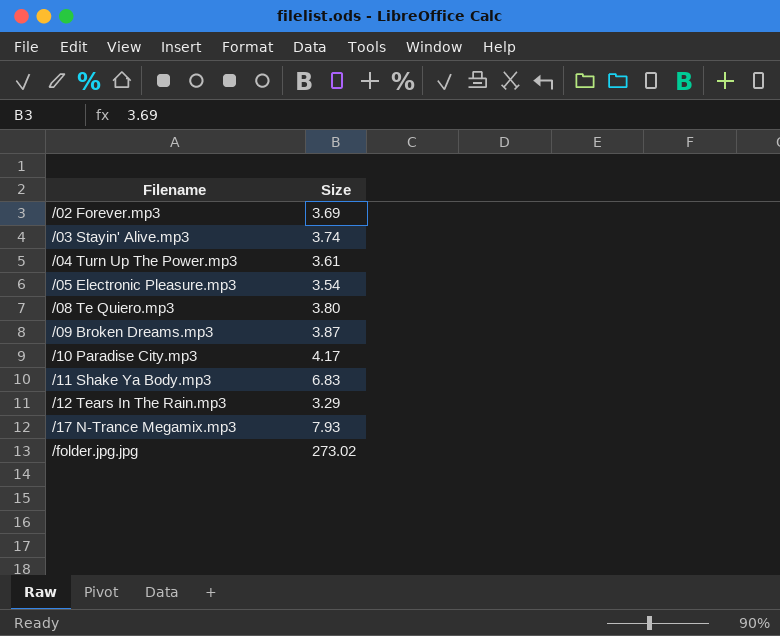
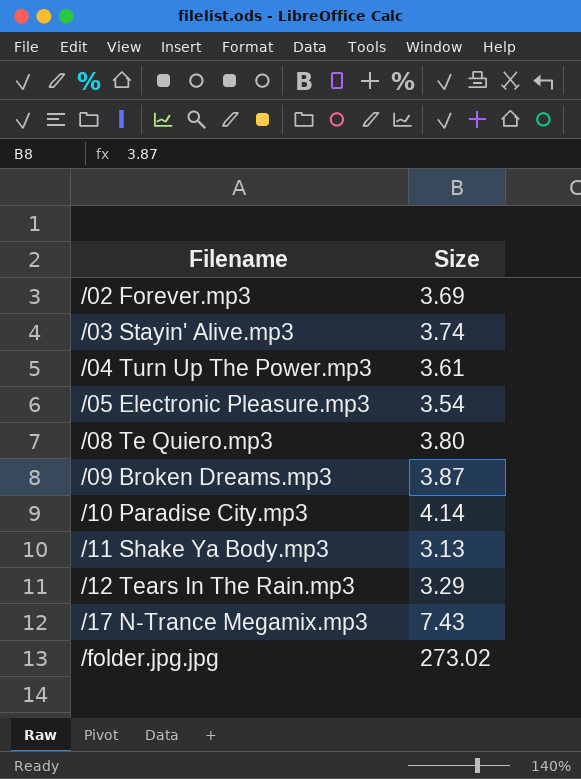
/10 Paradise City.mp3 | Size: 4.17 -> 4.14
/11 Shake Ya Body.mp3 | Size: 6.83 -> 3.13
/17 N-Trance Megamix.mp3 | Size: 7.93 -> 7.43

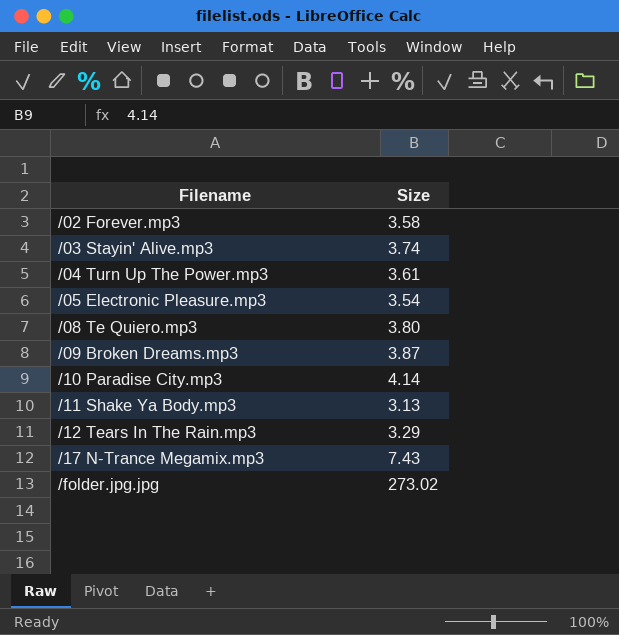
/02 Forever.mp3 | Size: 3.69 -> 3.58

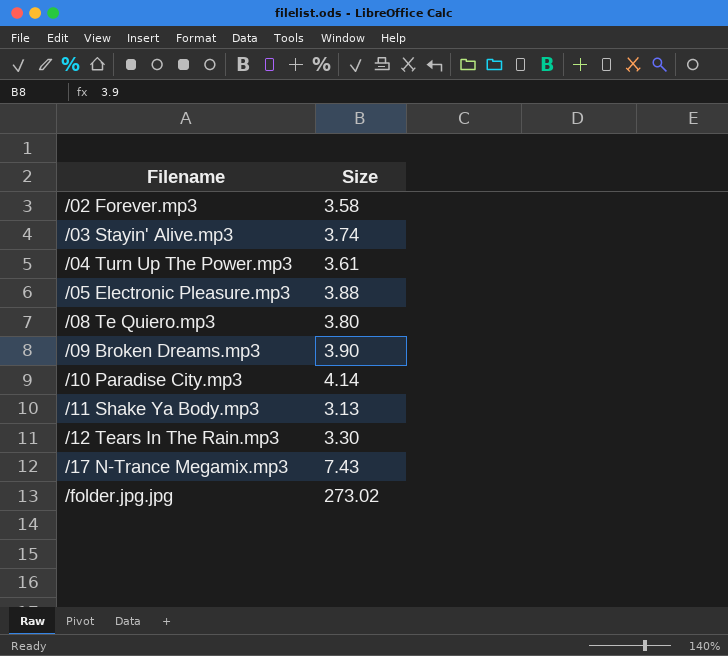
/05 Electronic Pleasure.mp3 | Size: 3.54 -> 3.88
/09 Broken Dreams.mp3 | Size: 3.87 -> 3.90
/12 Tears In The Rain.mp3 | Size: 3.29 -> 3.30

